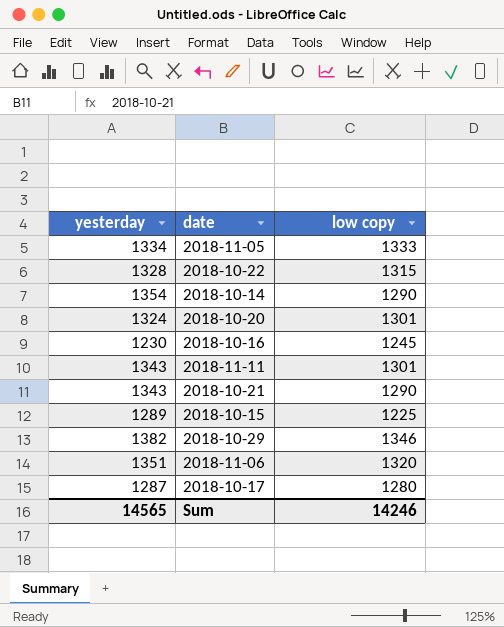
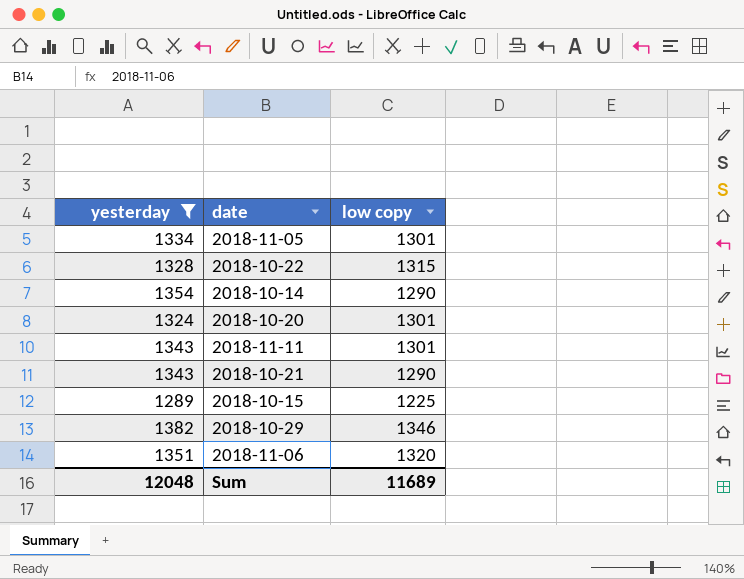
filter: none -> yesterday >= 1289
2018-11-05 | low copy: 1333 -> 1301
Sum | yesterday: 14565 -> 12048
Sum | low copy: 14246 -> 11689

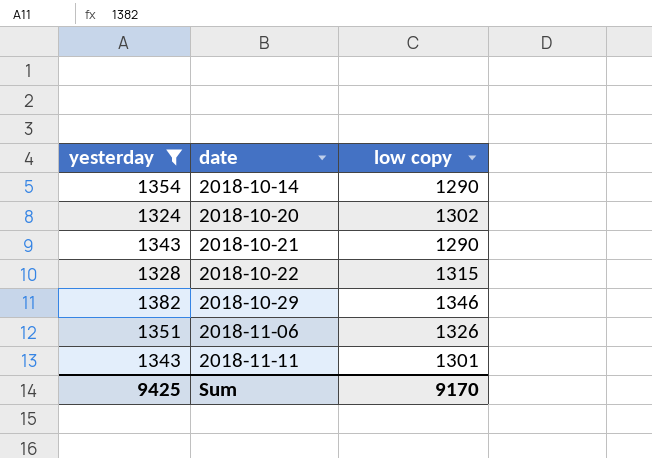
row order: none -> date ascending
row 2018-11-05: 1334 | 1301 -> none
row 2018-10-15: 1289 | 1225 -> none
2018-10-20 | low copy: 1301 -> 1302
2018-11-06 | low copy: 1320 -> 1326
Sum | yesterday: 12048 -> 9425
Sum | low copy: 11689 -> 9170

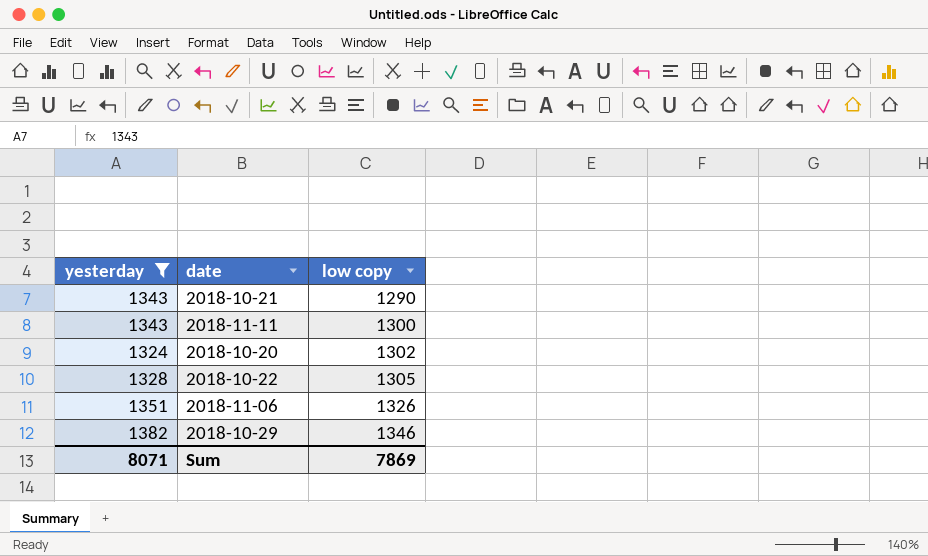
row order: date ascending -> low copy ascending
row 2018-10-14: 1354 | 1290 -> none
2018-11-11 | low copy: 1301 -> 1300
2018-10-22 | low copy: 1315 -> 1305
Sum | yesterday: 9425 -> 8071
Sum | low copy: 9170 -> 7869

